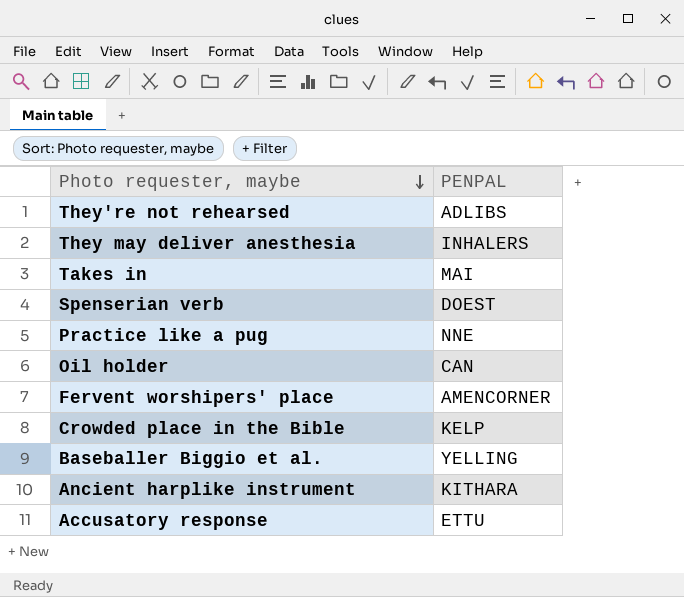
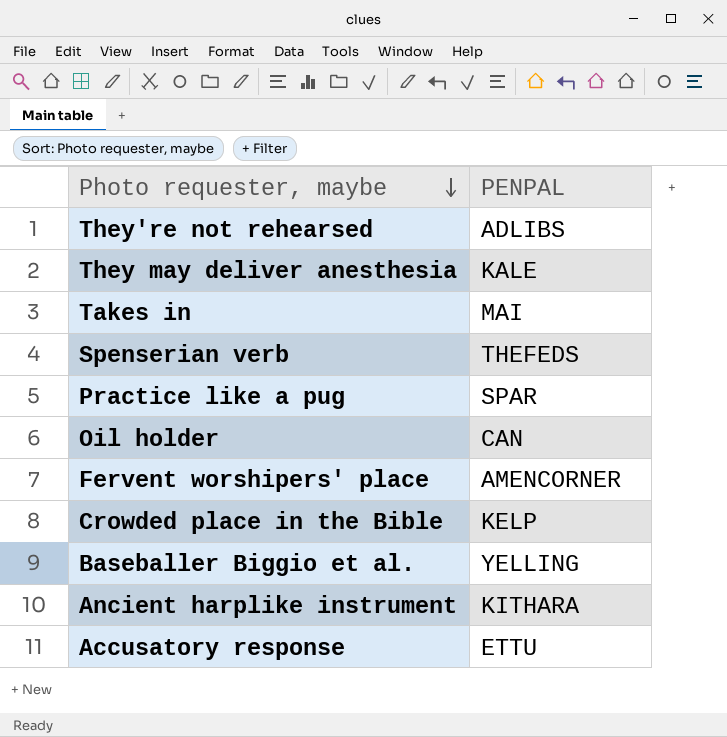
They may deliver anesthesia | PENPAL: INHALERS -> KALE
Spenserian verb | PENPAL: DOEST -> THEFEDS
Practice like a pug | PENPAL: NNE -> SPAR

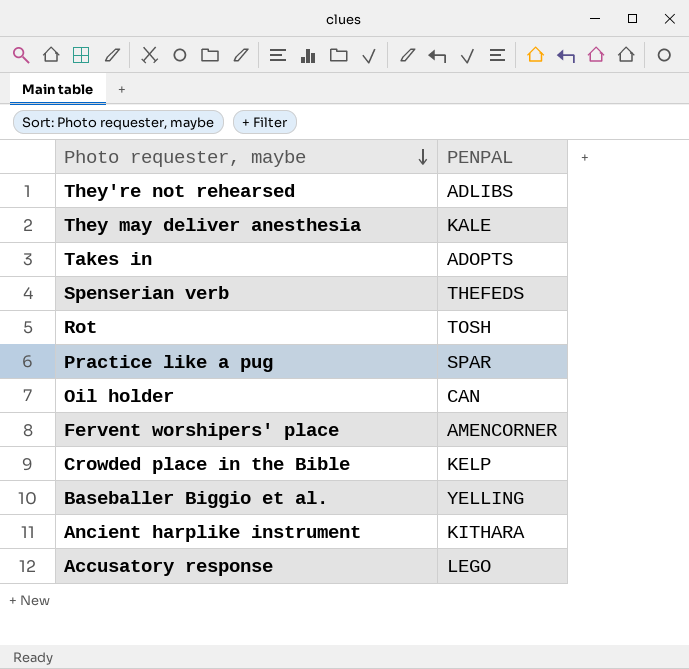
Takes in | PENPAL: MAI -> ADOPTS
row Rot: none -> TOSH
Accusatory response | PENPAL: ETTU -> LEGO

